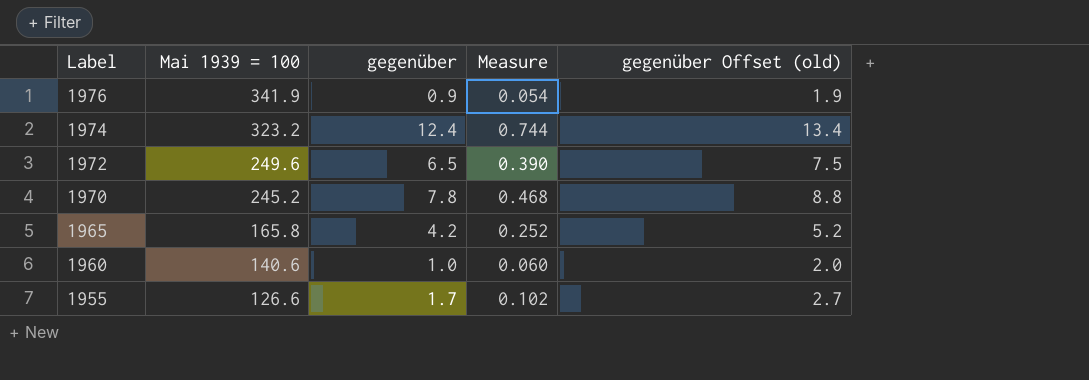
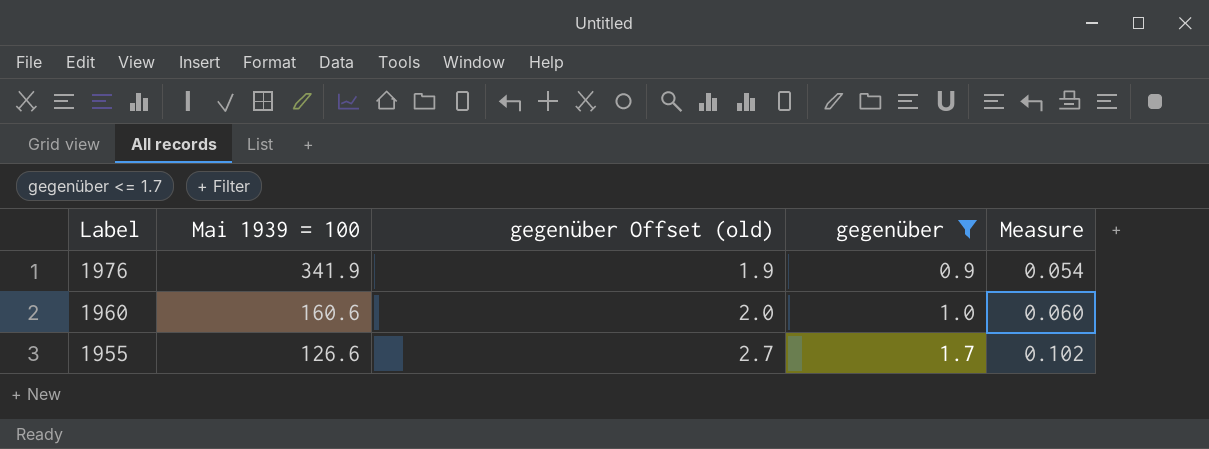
filter: none -> gegenüber <= 1.7
column gegenüber Offset (old) | position: 5 -> 3
1960 | Mai 1939 = 100: 140.6 -> 160.6

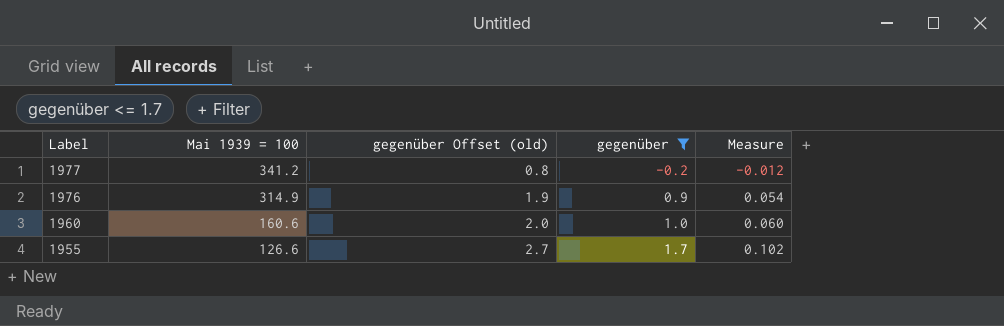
row 1977: none -> 341.2 | 0.8 | -0.2 | -0.012
1976 | Mai 1939 = 100: 341.9 -> 314.9

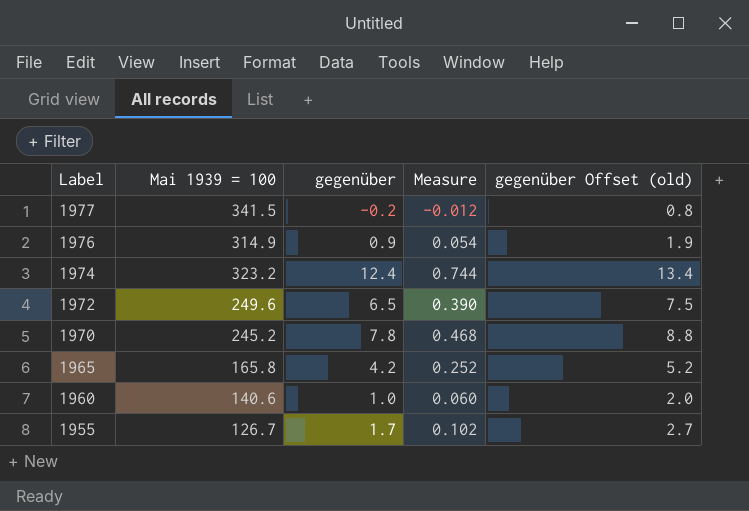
filter: gegenüber <= 1.7 -> none
column gegenüber Offset (old) | position: 3 -> 5
1977 | Mai 1939 = 100: 341.2 -> 341.5
1960 | Mai 1939 = 100: 160.6 -> 140.6
1955 | Mai 1939 = 100: 126.6 -> 126.7

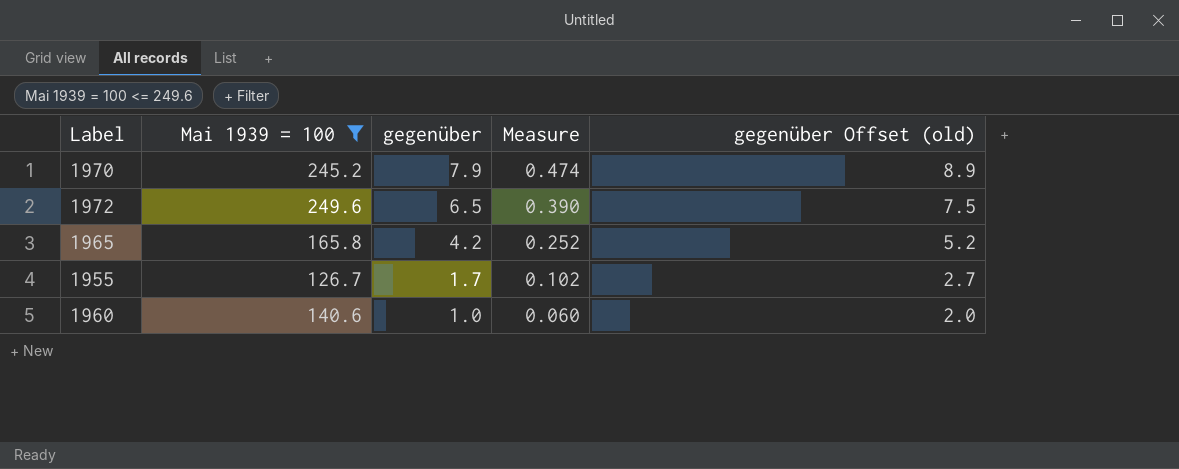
filter: none -> Mai 1939 = 100 <= 249.6
row order: Label descending -> gegenüber descending
1970 | gegenüber: 7.8 -> 7.9
1970 | Measure: 0.468 -> 0.474
1970 | gegenüber Offset (old): 8.8 -> 8.9

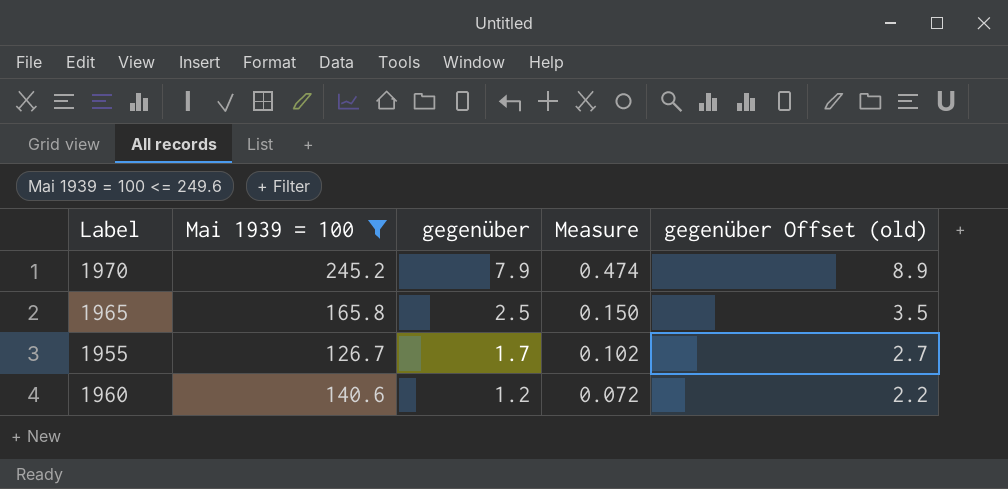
row 1972: 249.6 | 6.5 | 0.390 | 7.5 -> none
1965 | gegenüber: 4.2 -> 2.5
1965 | Measure: 0.252 -> 0.150
1965 | gegenüber Offset (old): 5.2 -> 3.5
1960 | gegenüber: 1.0 -> 1.2
1960 | Measure: 0.060 -> 0.072
1960 | gegenüber Offset (old): 2.0 -> 2.2

